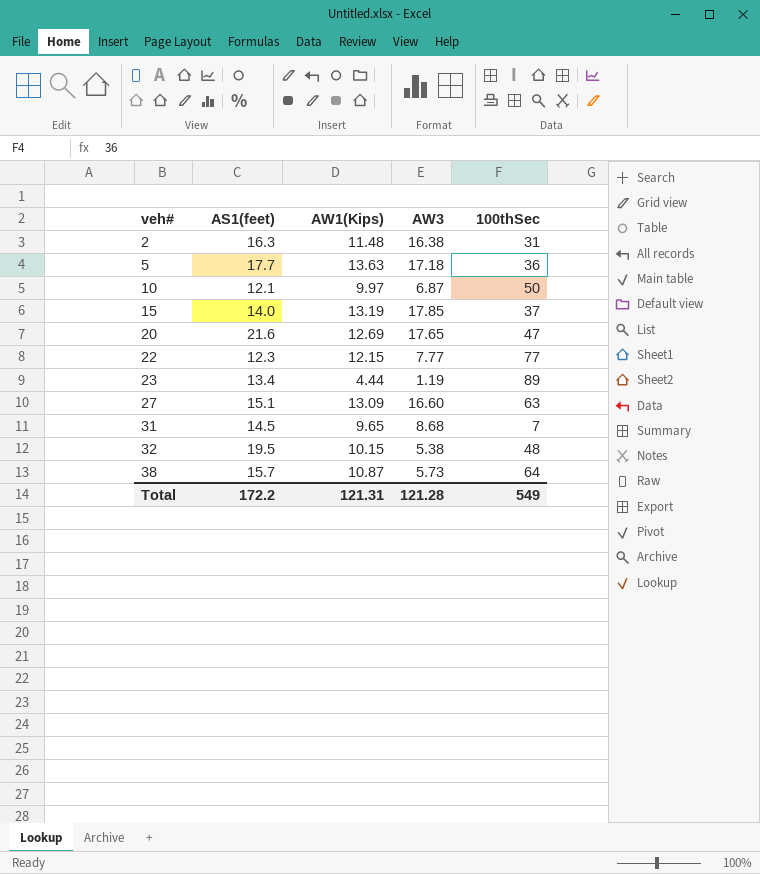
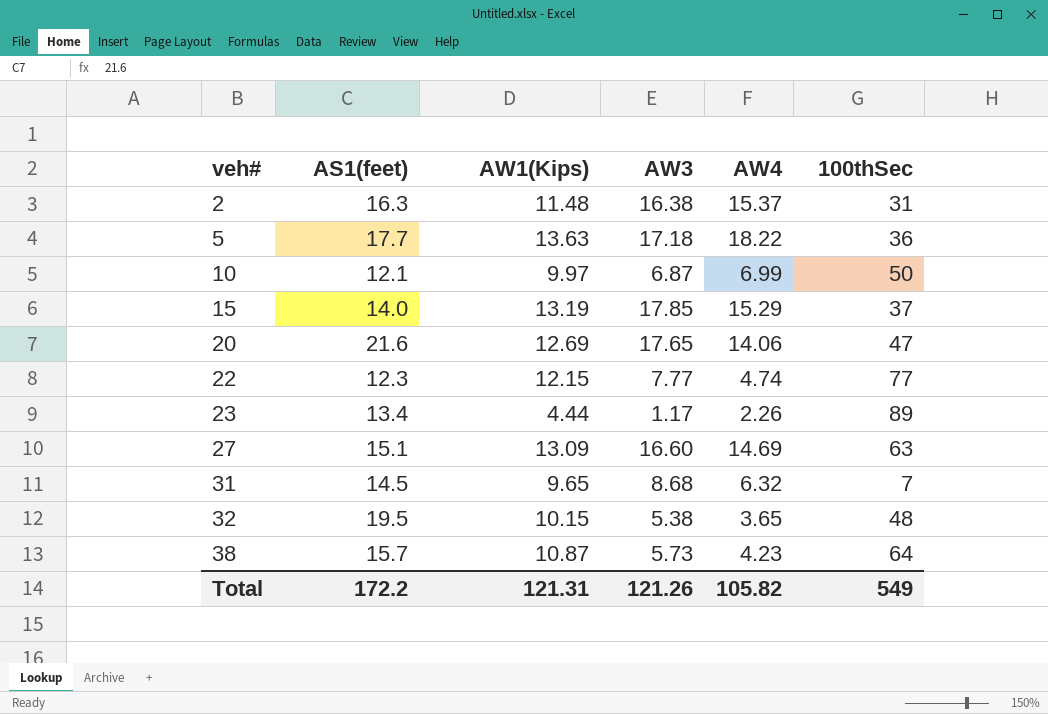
column AW4 | position: none -> 5
23 | AW3: 1.19 -> 1.17
Total | AW3: 121.28 -> 121.26

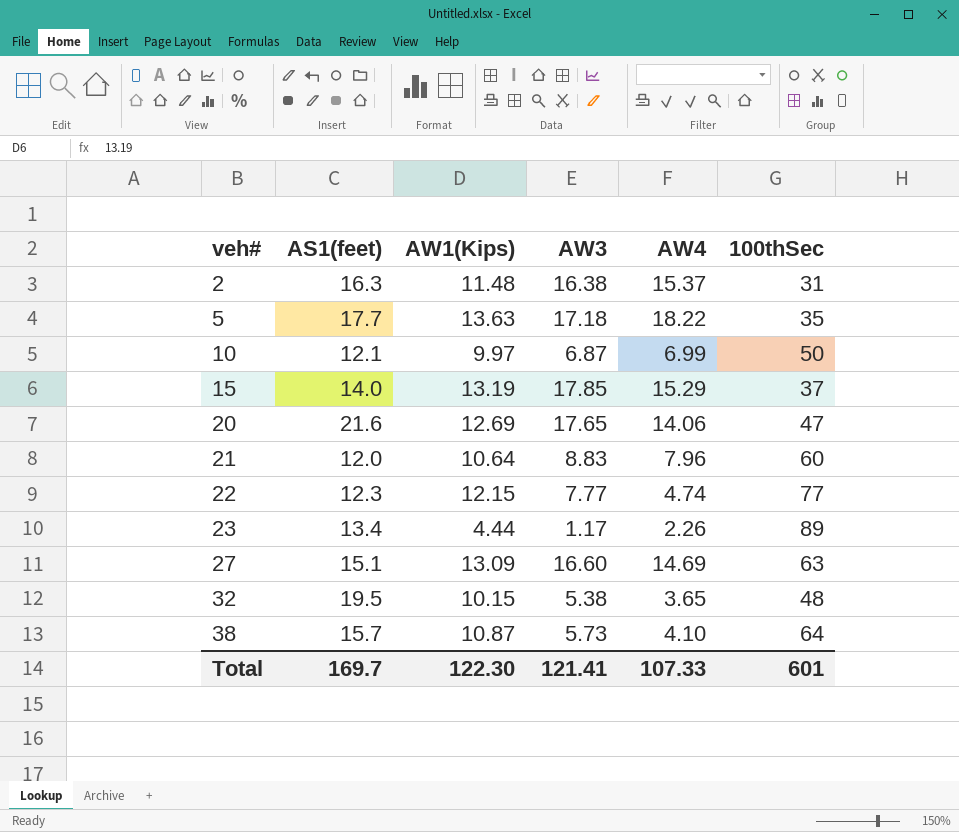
row 31: 14.5 | 9.65 | 8.68 | 6.32 | 7 -> none
5 | 100thSec: 36 -> 35
row 21: none -> 12.0 | 10.64 | 8.83 | 7.96 | 60
38 | AW4: 4.23 -> 4.10
Total | AS1(feet): 172.2 -> 169.7
Total | AW1(Kips): 121.31 -> 122.30
Total | AW3: 121.26 -> 121.41
Total | AW4: 105.82 -> 107.33
Total | 100thSec: 549 -> 601

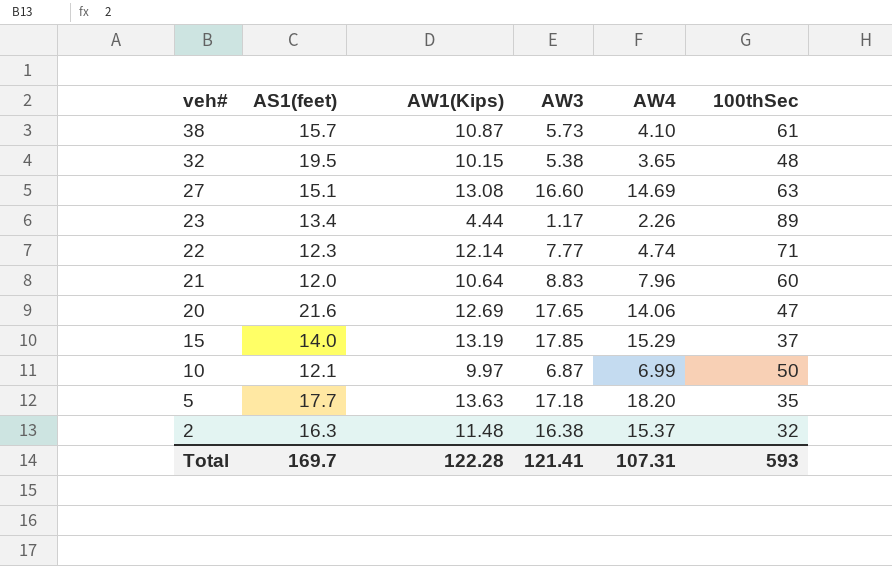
row order: veh# ascending -> veh# descending
38 | 100thSec: 64 -> 61
27 | AW1(Kips): 13.09 -> 13.08
22 | AW1(Kips): 12.15 -> 12.14
22 | 100thSec: 77 -> 71
5 | AW4: 18.22 -> 18.20
2 | 100thSec: 31 -> 32
Total | AW1(Kips): 122.30 -> 122.28
Total | AW4: 107.33 -> 107.31
Total | 100thSec: 601 -> 593

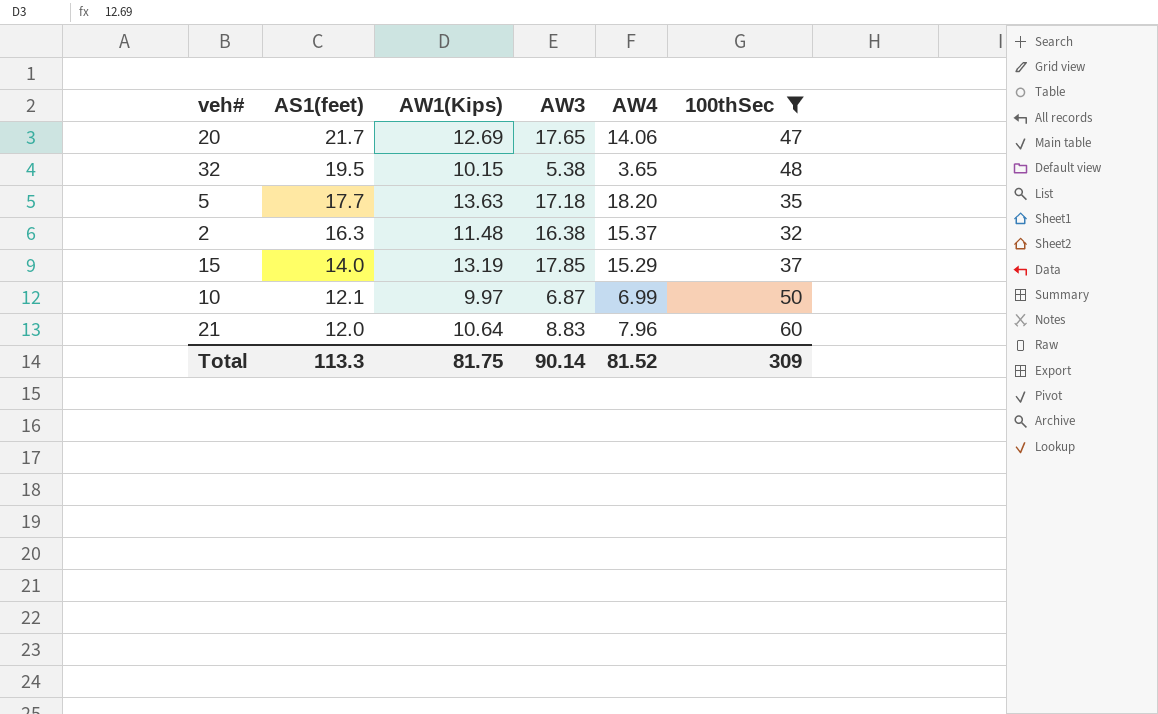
filter: none -> 100thSec <= 60
row order: veh# descending -> AS1(feet) descending
20 | AS1(feet): 21.6 -> 21.7
Total | AS1(feet): 169.7 -> 113.3
Total | AW1(Kips): 122.28 -> 81.75
Total | AW3: 121.41 -> 90.14
Total | AW4: 107.31 -> 81.52
Total | 100thSec: 593 -> 309

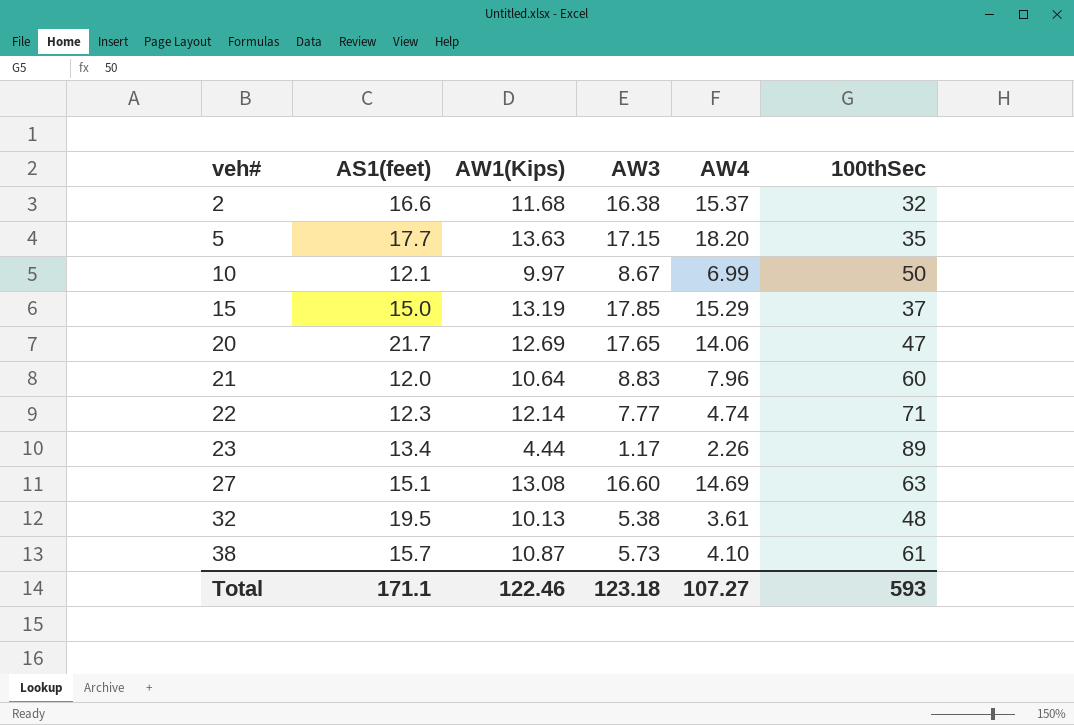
filter: 100thSec <= 60 -> none
row order: AS1(feet) descending -> veh# ascending
2 | AS1(feet): 16.3 -> 16.6
2 | AW1(Kips): 11.48 -> 11.68
5 | AW3: 17.18 -> 17.15
10 | AW3: 6.87 -> 8.67
15 | AS1(feet): 14.0 -> 15.0
32 | AW1(Kips): 10.15 -> 10.13
32 | AW4: 3.65 -> 3.61
Total | AS1(feet): 113.3 -> 171.1
Total | AW1(Kips): 81.75 -> 122.46
Total | AW3: 90.14 -> 123.18
Total | AW4: 81.52 -> 107.27
Total | 100thSec: 309 -> 593

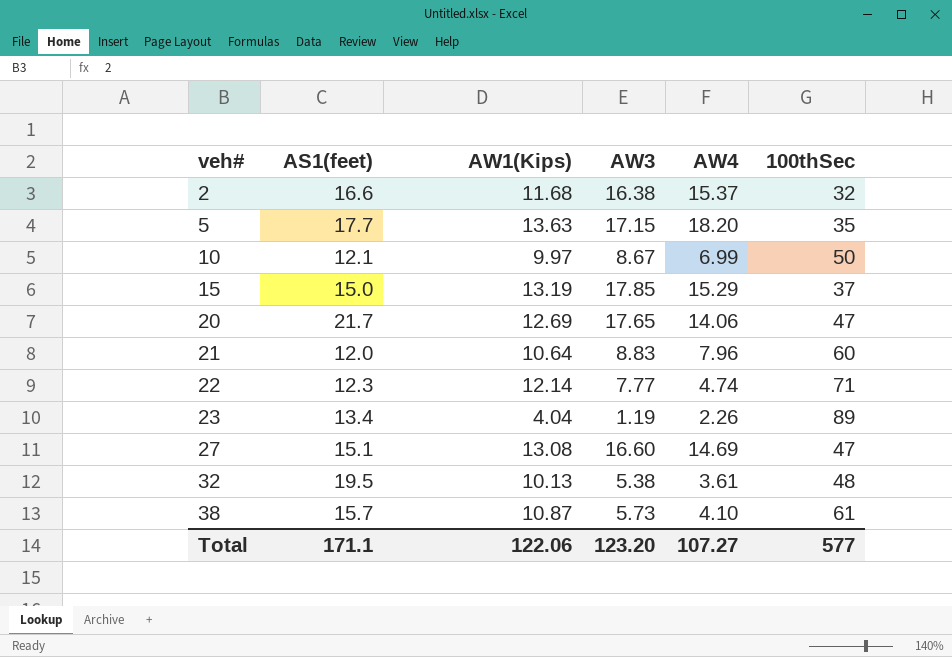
23 | AW1(Kips): 4.44 -> 4.04
23 | AW3: 1.17 -> 1.19
27 | 100thSec: 63 -> 47
Total | AW1(Kips): 122.46 -> 122.06
Total | AW3: 123.18 -> 123.20
Total | 100thSec: 593 -> 577

